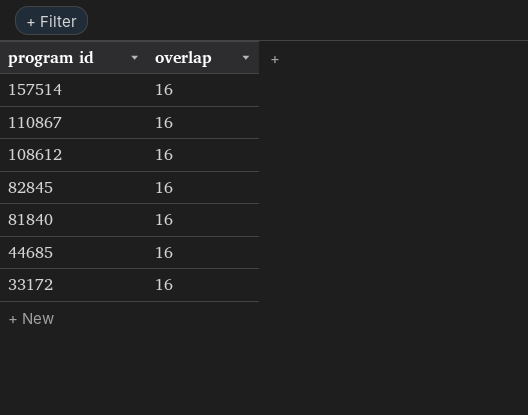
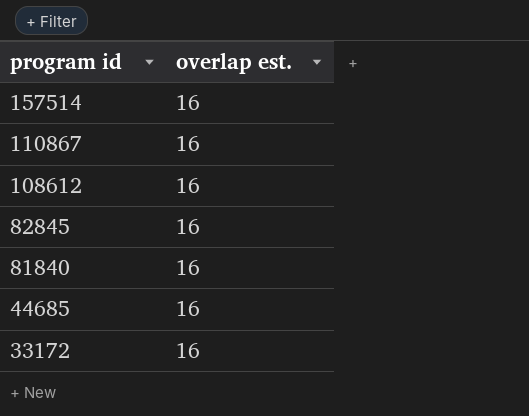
column name: overlap -> overlap est.

